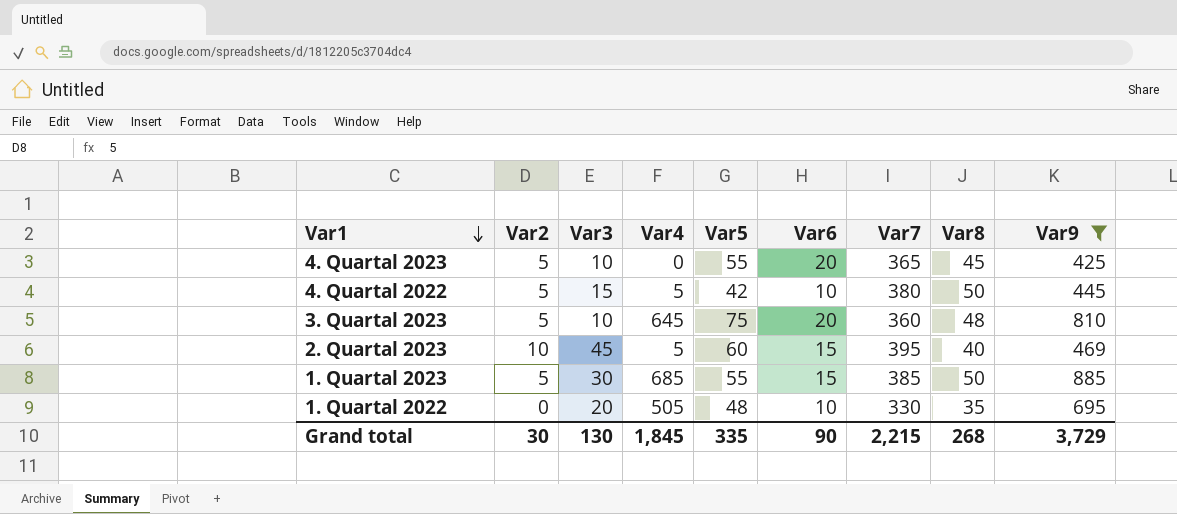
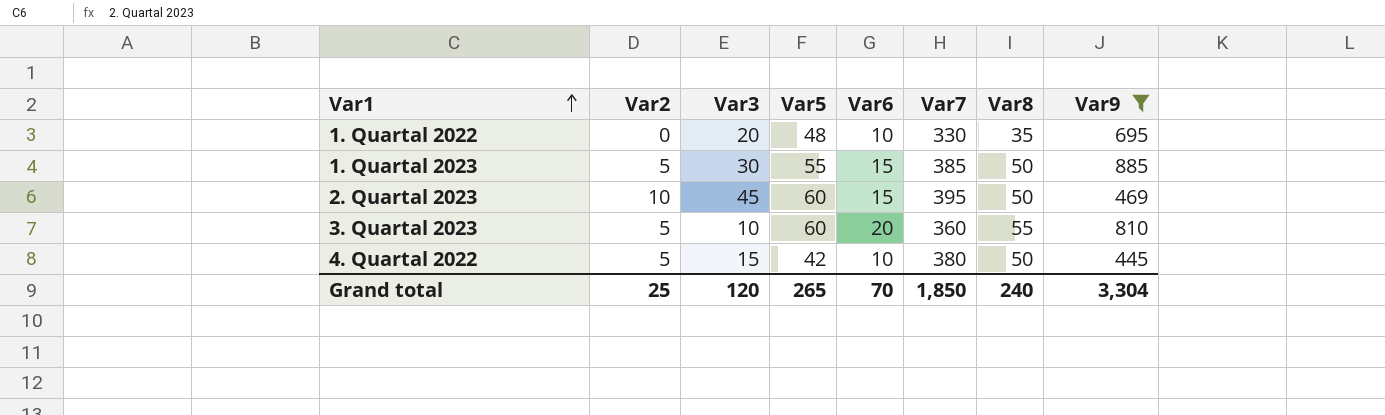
row order: Var1 descending -> Var1 ascending
column Var4 | position: 4 -> none
row 4. Quartal 2023: 5 | 10 | 0 | 55 | 20 | 365 | 45 | 425 -> none
2. Quartal 2023 | Var8: 40 -> 50
3. Quartal 2023 | Var5: 75 -> 60
3. Quartal 2023 | Var8: 48 -> 55
Grand total | Var2: 30 -> 25
Grand total | Var3: 130 -> 120
Grand total | Var5: 335 -> 265
Grand total | Var6: 90 -> 70
Grand total | Var7: 2,215 -> 1,850
Grand total | Var8: 268 -> 240
Grand total | Var9: 3,729 -> 3,304

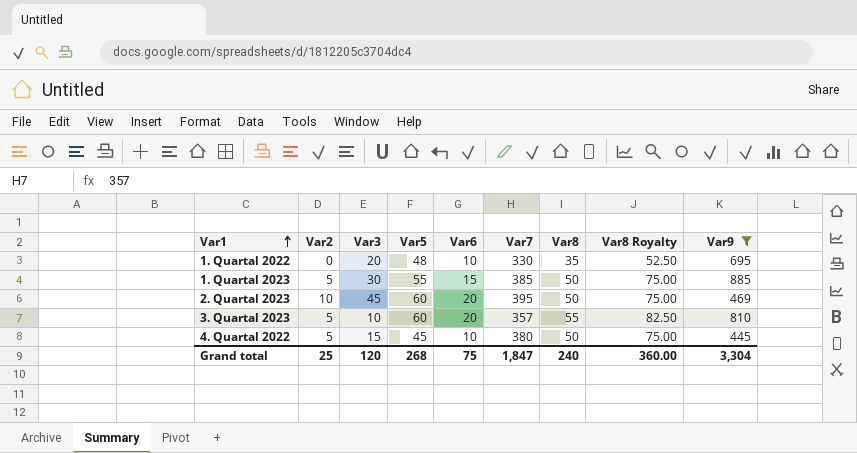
column Var8 Royalty | formula: none -> [Var8] * 1.5
2. Quartal 2023 | Var6: 15 -> 20
3. Quartal 2023 | Var7: 360 -> 357
4. Quartal 2022 | Var5: 42 -> 45
Grand total | Var5: 265 -> 268
Grand total | Var6: 70 -> 75
Grand total | Var7: 1,850 -> 1,847

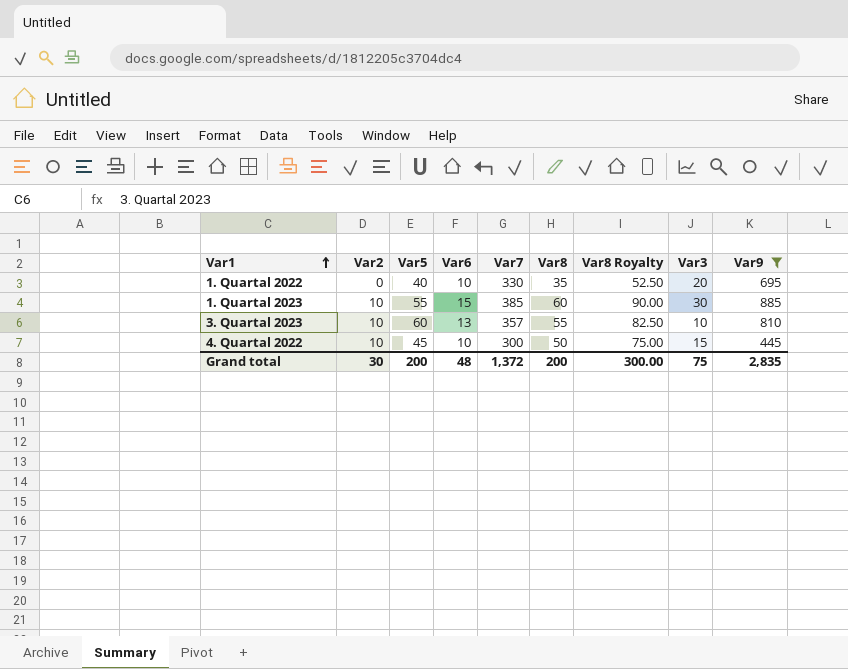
column Var3 | position: 3 -> 8
row 2. Quartal 2023: 10 | 45 | 60 | 20 | 395 | 50 | 75.00 | 469 -> none
1. Quartal 2022 | Var5: 48 -> 40
1. Quartal 2023 | Var2: 5 -> 10
1. Quartal 2023 | Var8: 50 -> 60
1. Quartal 2023 | Var8 Royalty: 75.00 -> 90.00
3. Quartal 2023 | Var2: 5 -> 10
3. Quartal 2023 | Var6: 20 -> 13
4. Quartal 2022 | Var2: 5 -> 10
4. Quartal 2022 | Var7: 380 -> 300
Grand total | Var2: 25 -> 30
Grand total | Var5: 268 -> 200
Grand total | Var6: 75 -> 48
Grand total | Var7: 1,847 -> 1,372
Grand total | Var8: 240 -> 200
Grand total | Var8 Royalty: 360.00 -> 300.00
Grand total | Var3: 120 -> 75
Grand total | Var9: 3,304 -> 2,835

